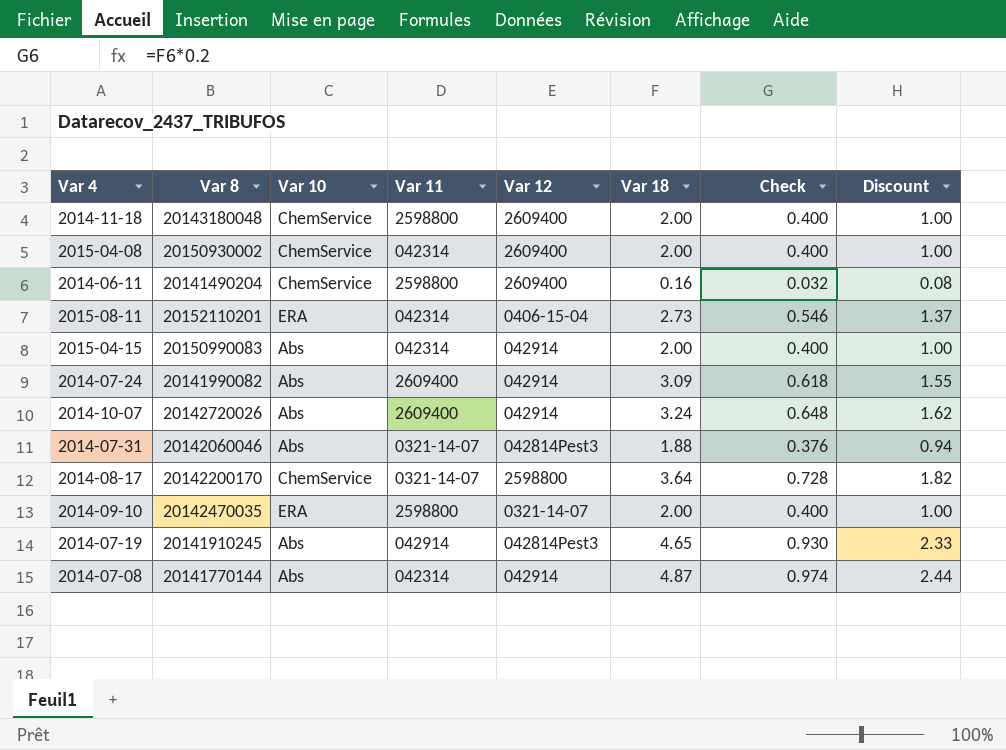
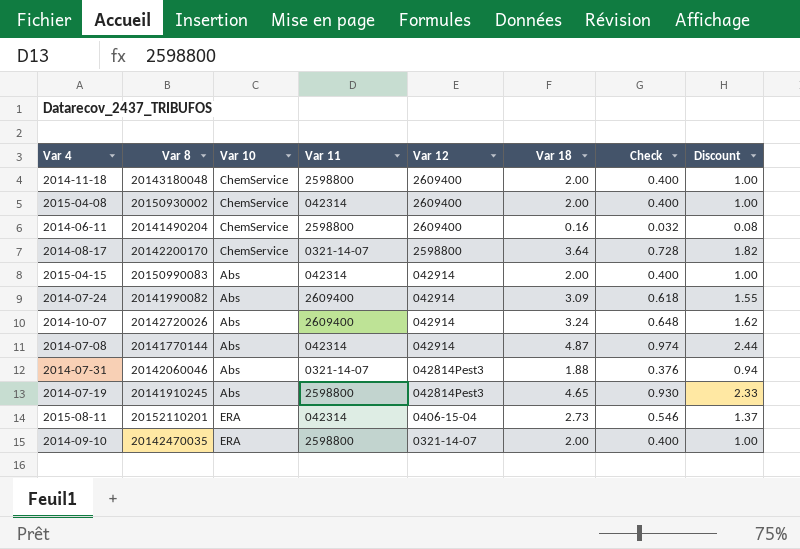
row order: none -> Var 12 descending
2014-07-19 | Var 11: 042914 -> 2598800

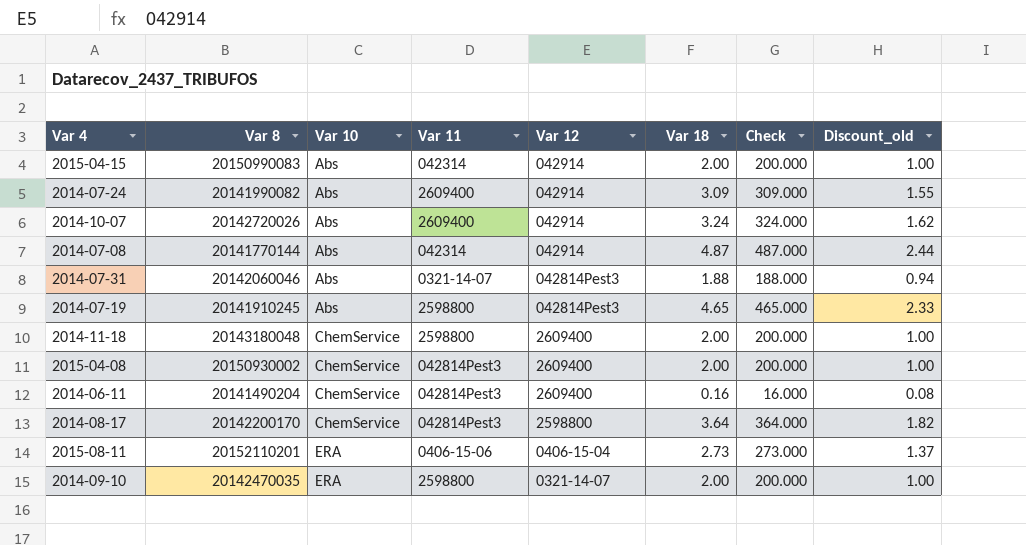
row order: Var 12 descending -> Var 10 ascending
column Check | formula: [Var 18] * 0.2 -> [Var 18] * 100
column name: Discount -> Discount_old
2015-04-08 | Var 11: 042314 -> 042814Pest3
2014-06-11 | Var 11: 2598800 -> 042814Pest3
2014-08-17 | Var 11: 0321-14-07 -> 042814Pest3
2015-08-11 | Var 11: 042314 -> 0406-15-06

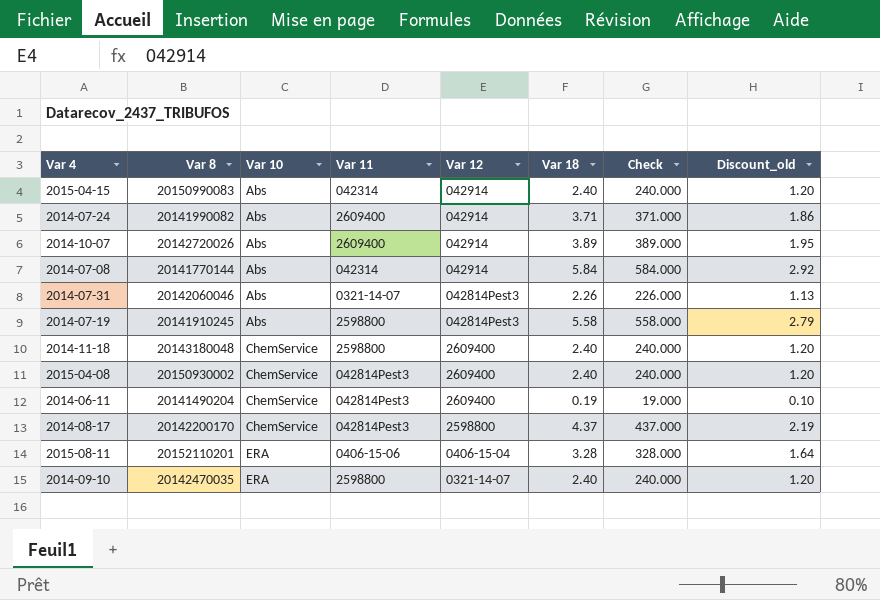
2015-04-15 | Var 18: 2.00 -> 2.40
2015-04-15 | Check: 200.000 -> 240.000
2015-04-15 | Discount_old: 1.00 -> 1.20
2014-07-24 | Var 18: 3.09 -> 3.71
2014-07-24 | Check: 309.000 -> 371.000
2014-07-24 | Discount_old: 1.55 -> 1.86
2014-10-07 | Var 18: 3.24 -> 3.89
2014-10-07 | Check: 324.000 -> 389.000
2014-10-07 | Discount_old: 1.62 -> 1.95
2014-07-08 | Var 18: 4.87 -> 5.84
2014-07-08 | Check: 487.000 -> 584.000
2014-07-08 | Discount_old: 2.44 -> 2.92
2014-07-31 | Var 18: 1.88 -> 2.26
2014-07-31 | Check: 188.000 -> 226.000
2014-07-31 | Discount_old: 0.94 -> 1.13
2014-07-19 | Var 18: 4.65 -> 5.58
2014-07-19 | Check: 465.000 -> 558.000
2014-07-19 | Discount_old: 2.33 -> 2.79
2014-11-18 | Var 18: 2.00 -> 2.40
2014-11-18 | Check: 200.000 -> 240.000
2014-11-18 | Discount_old: 1.00 -> 1.20
2015-04-08 | Var 18: 2.00 -> 2.40
2015-04-08 | Check: 200.000 -> 240.000
2015-04-08 | Discount_old: 1.00 -> 1.20
2014-06-11 | Var 18: 0.16 -> 0.19
2014-06-11 | Check: 16.000 -> 19.000
2014-06-11 | Discount_old: 0.08 -> 0.10
2014-08-17 | Var 18: 3.64 -> 4.37
2014-08-17 | Check: 364.000 -> 437.000
2014-08-17 | Discount_old: 1.82 -> 2.19
2015-08-11 | Var 18: 2.73 -> 3.28
2015-08-11 | Check: 273.000 -> 328.000
2015-08-11 | Discount_old: 1.37 -> 1.64
2014-09-10 | Var 18: 2.00 -> 2.40
2014-09-10 | Check: 200.000 -> 240.000
2014-09-10 | Discount_old: 1.00 -> 1.20

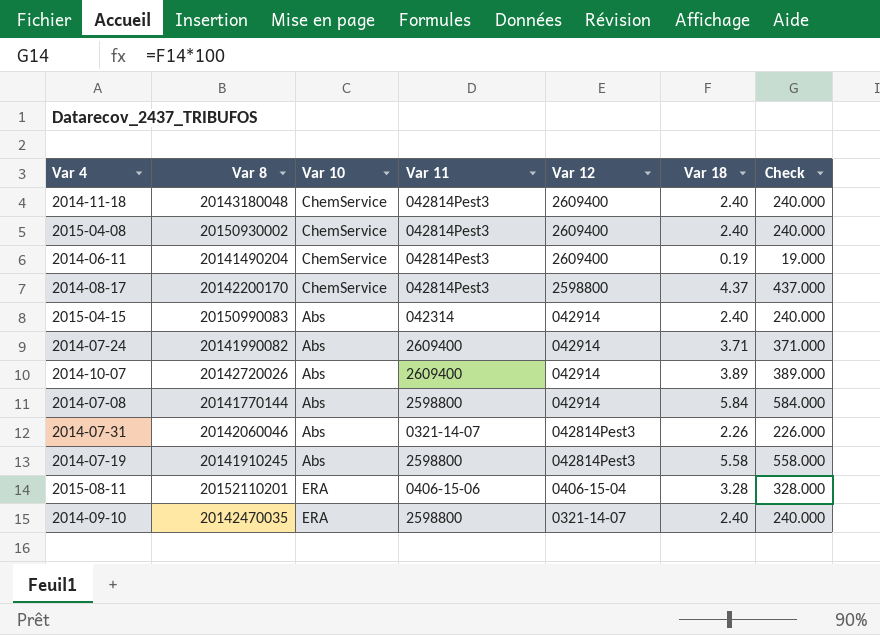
row order: Var 10 ascending -> Var 12 descending
column Discount_old | formula: [Var 18] * 0.5 -> none
2014-11-18 | Var 11: 2598800 -> 042814Pest3
2014-07-08 | Var 11: 042314 -> 2598800

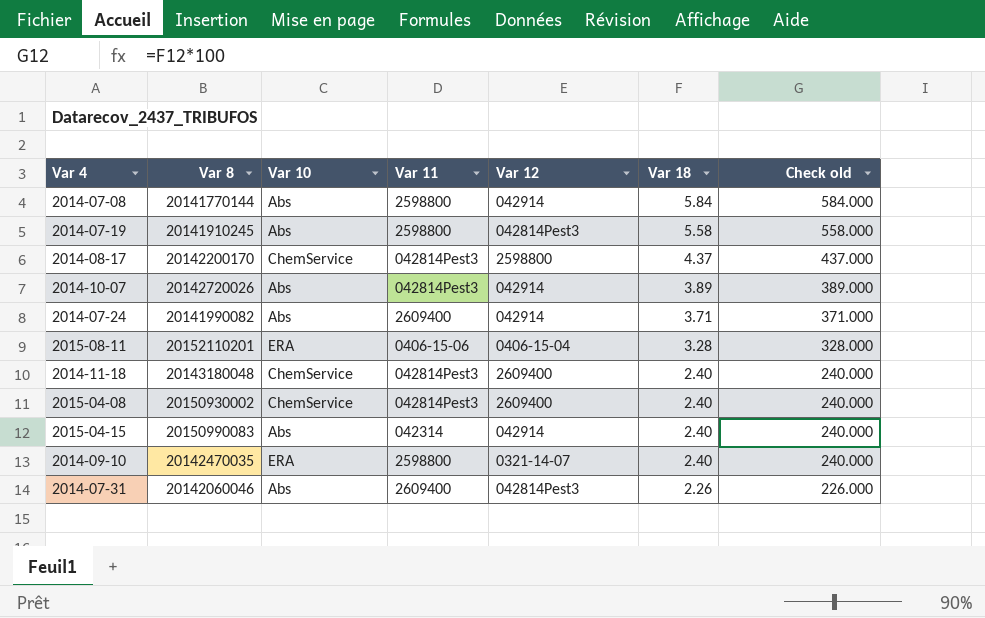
row order: Var 12 descending -> Var 18 descending
column name: Check -> Check old
row 2014-06-11: 20141490204 | ChemService | 042814Pest3 | 2609400 | 0.19 | 19.000 -> none
2014-10-07 | Var 11: 2609400 -> 042814Pest3
2014-07-31 | Var 11: 0321-14-07 -> 2609400

